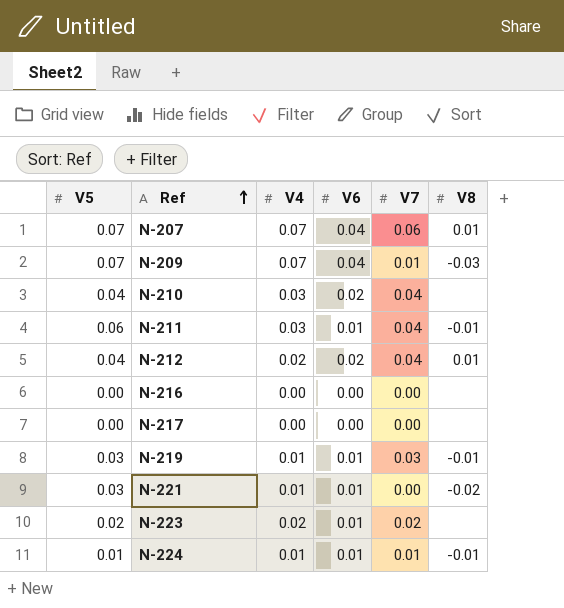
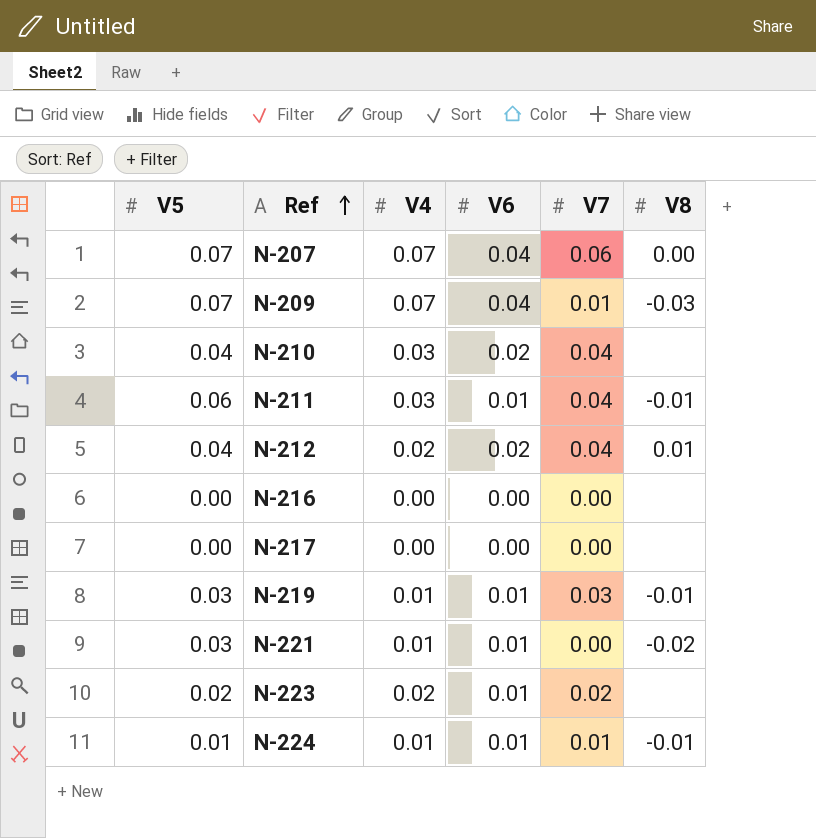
N-207 | V8: 0.01 -> 0.00

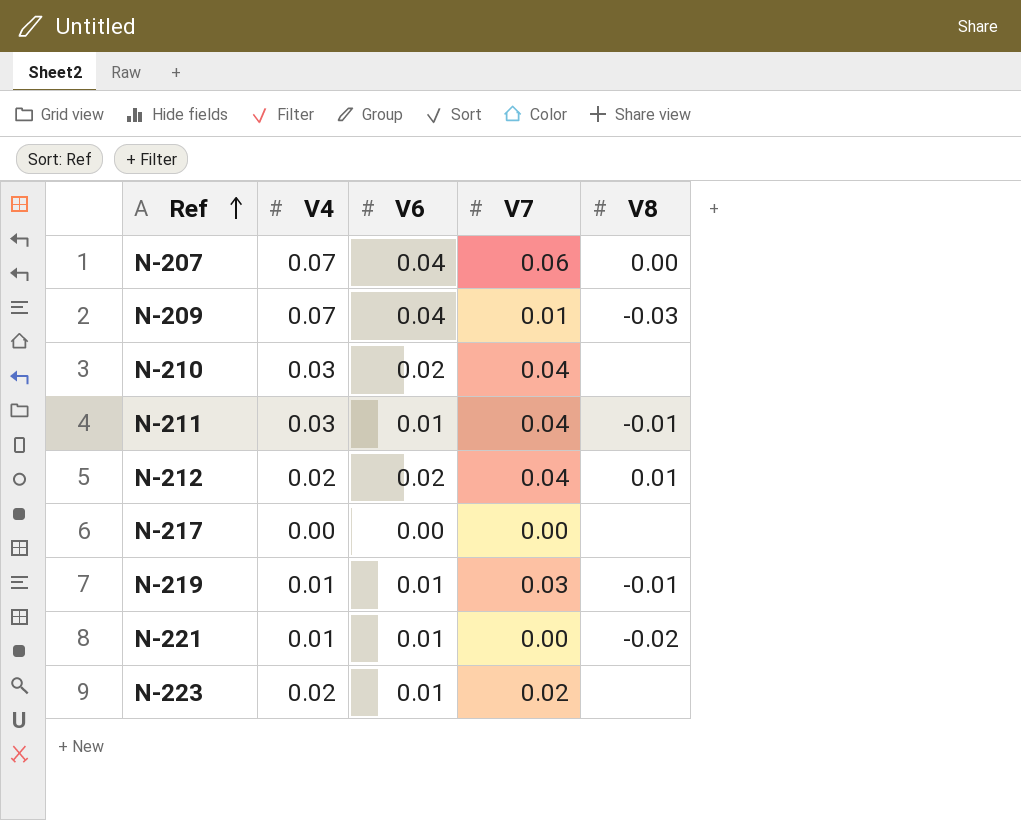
column V5 | position: 1 -> none
row N-216: 0.00 | 0.00 | 0.00 | 0.00 | none -> none
row N-224: 0.01 | 0.01 | 0.01 | 0.01 | -0.01 -> none

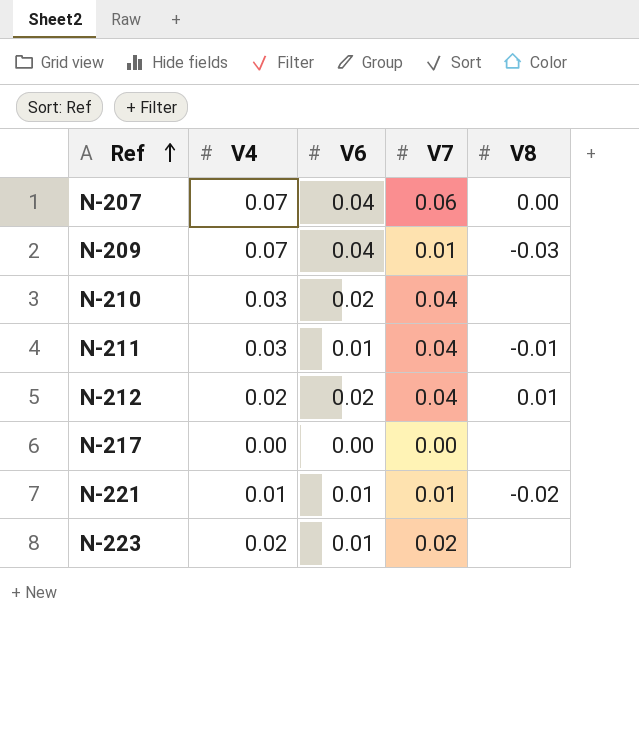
row N-219: 0.01 | 0.01 | 0.03 | -0.01 -> none
N-221 | V7: 0.00 -> 0.01

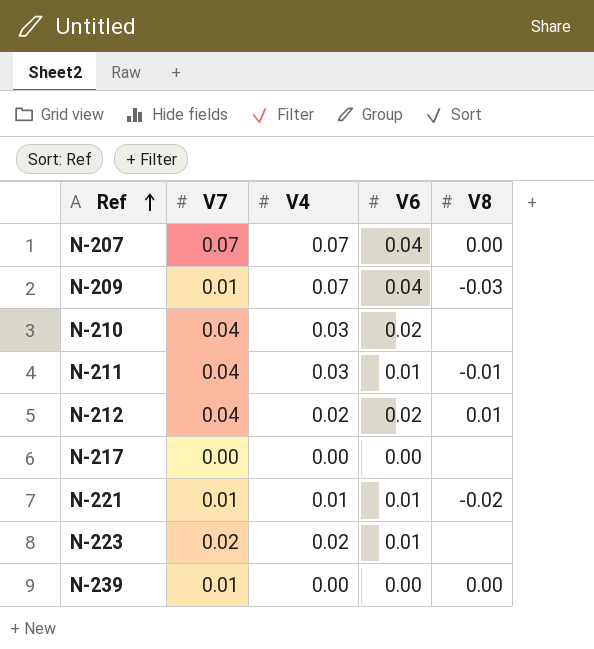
column V7 | position: 4 -> 2
N-207 | V7: 0.06 -> 0.07
row N-239: none -> 0.01 | 0.00 | 0.00 | 0.00

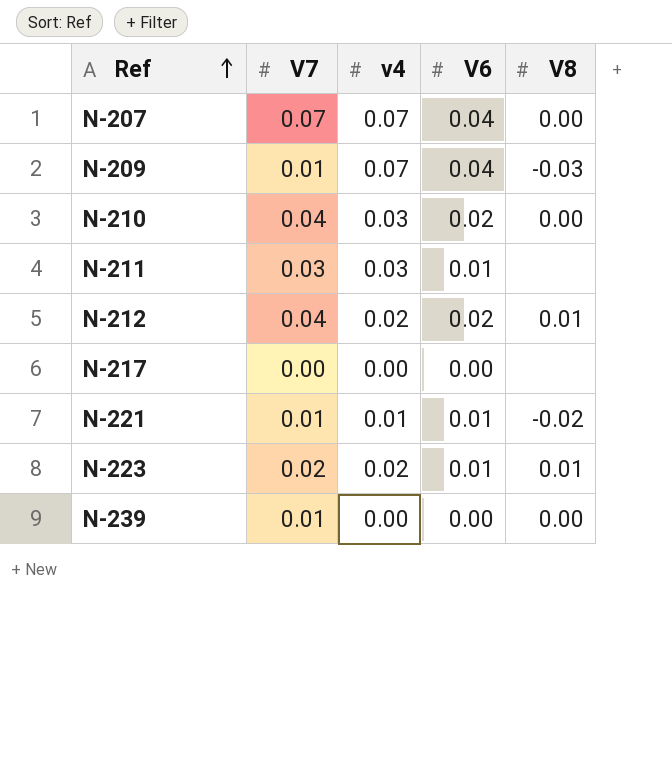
column name: V4 -> v4
N-210 | V8: none -> 0.00
N-211 | V7: 0.04 -> 0.03
N-211 | V8: -0.01 -> none
N-223 | V8: none -> 0.01

